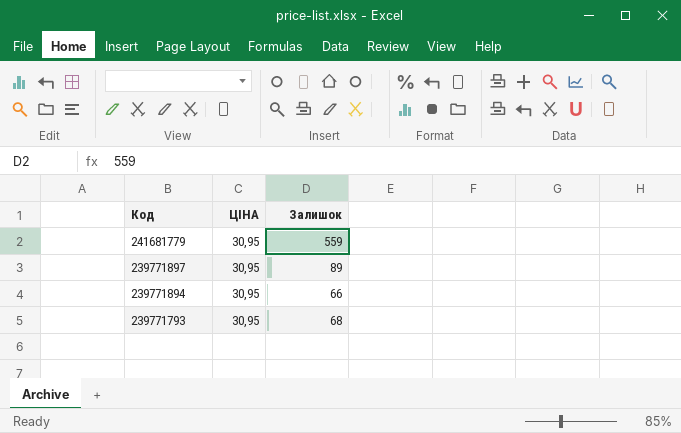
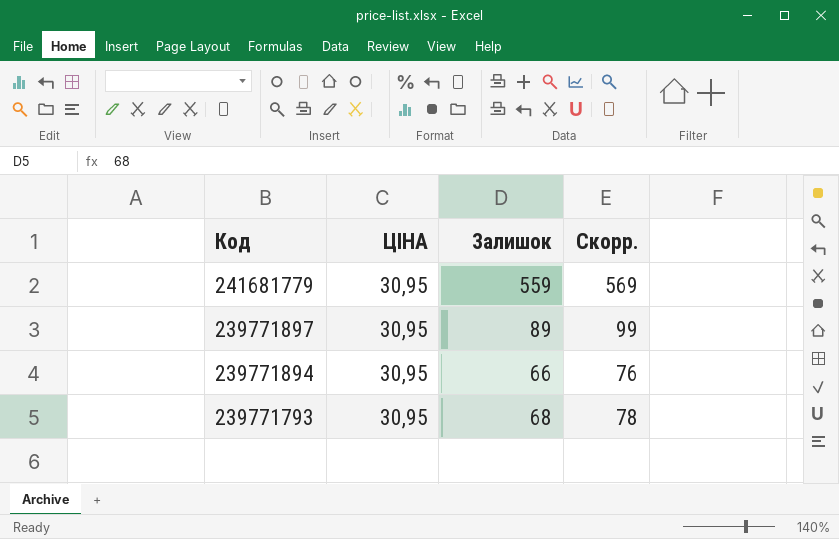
column Скорр. | formula: none -> [Залишок] + 10

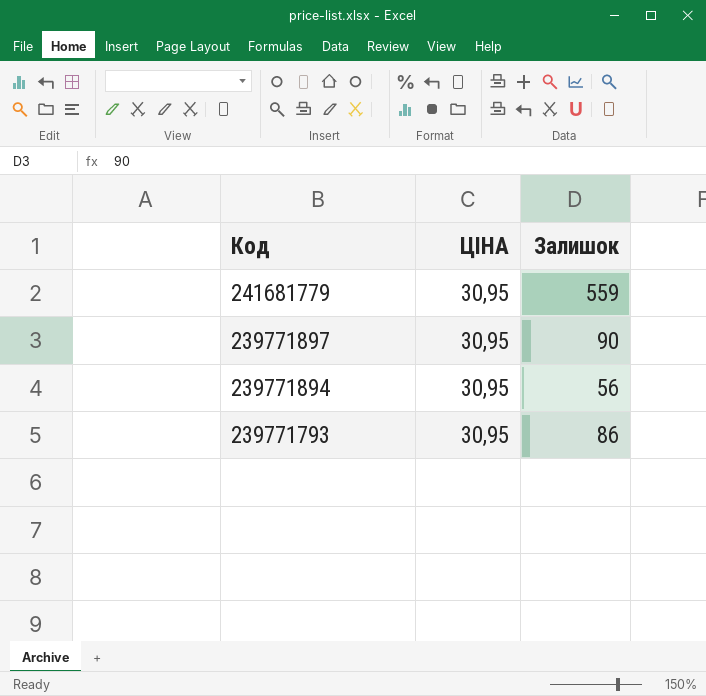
column Скорр. | formula: [Залишок] + 10 -> none
239771897 | Залишок: 89 -> 90
239771894 | Залишок: 66 -> 56
239771793 | Залишок: 68 -> 86

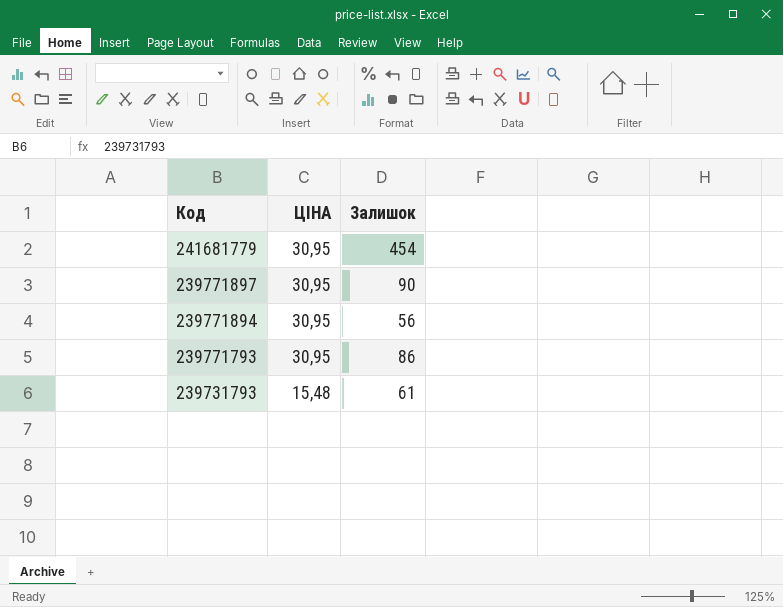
241681779 | Залишок: 559 -> 454
row 239731793: none -> 15,48 | 61

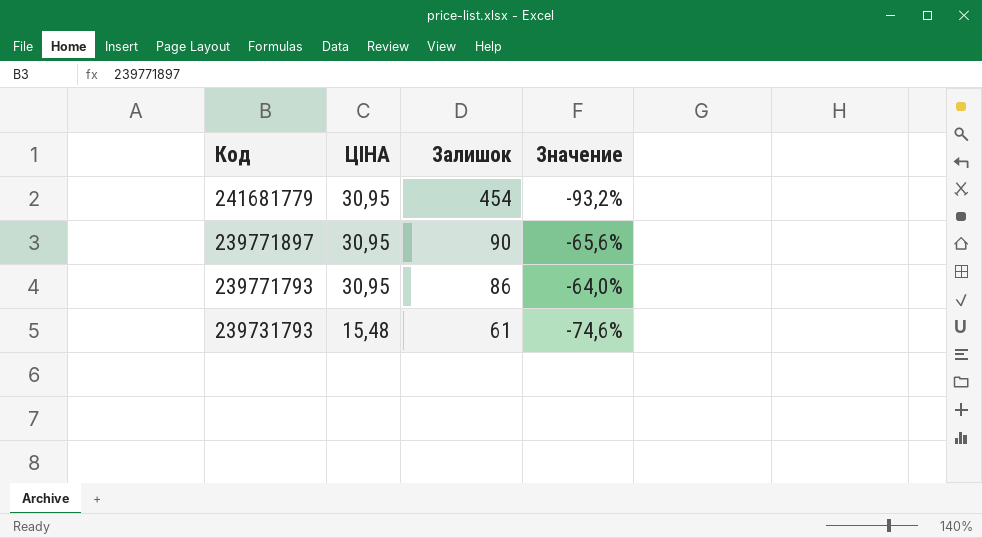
column Значение | formula: none -> ([ЦІНА] - [Залишок]) / [Залишок]
row 239771894: 30,95 | 56 -> none

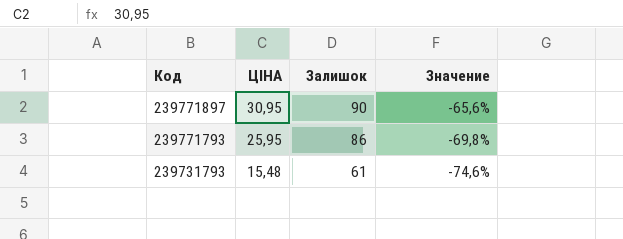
row 241681779: 30,95 | 454 | -93,2% -> none
239771793 | ЦІНА: 30,95 -> 25,95
239771793 | Значение: -64,0% -> -69,8%

